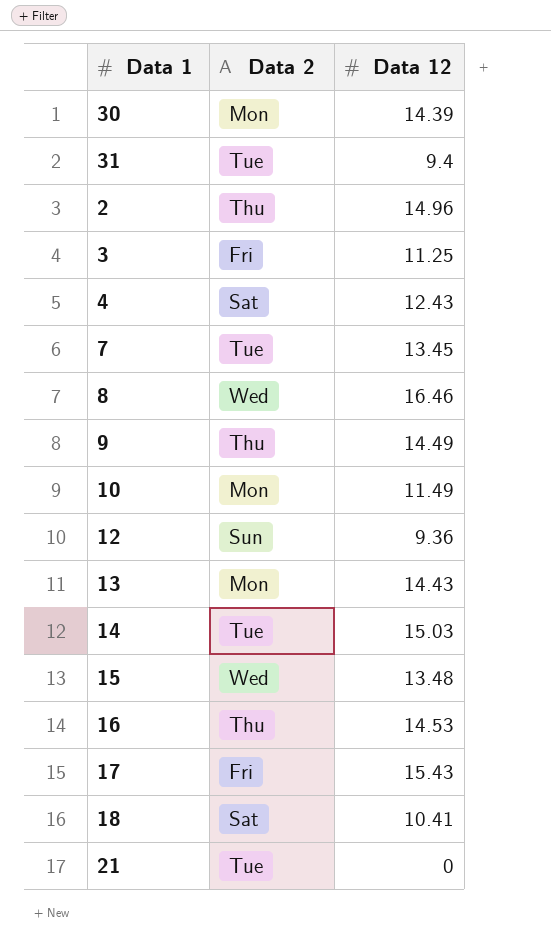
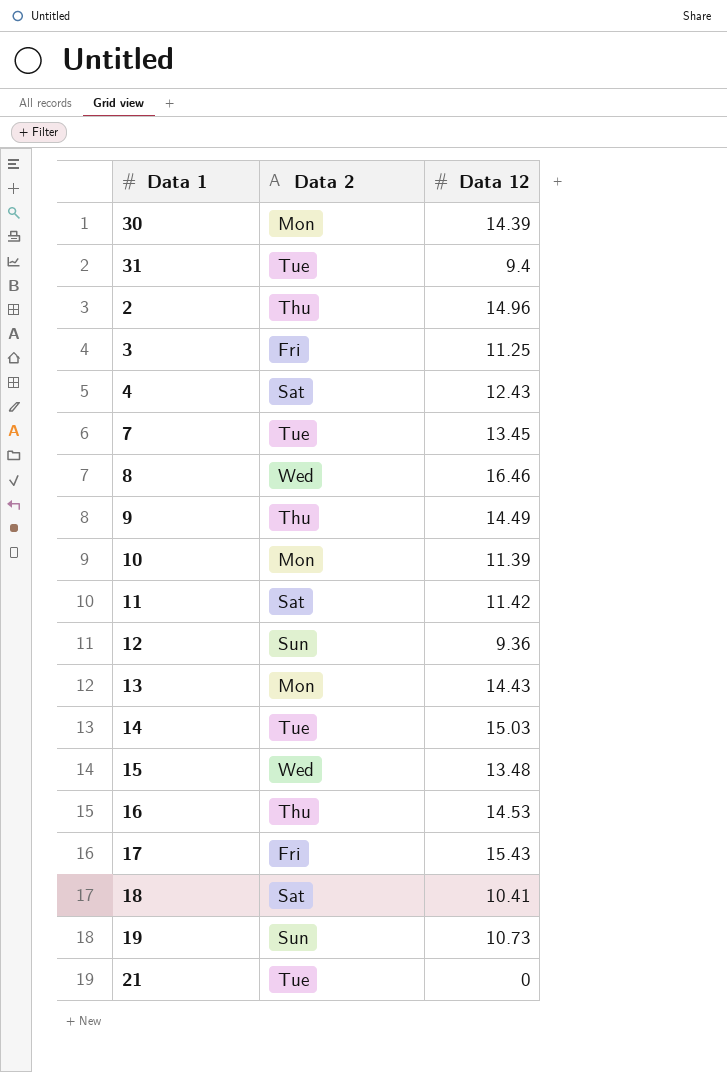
10 | Data 12: 11.49 -> 11.39
row 11: none -> Sat | 11.42
row 19: none -> Sun | 10.73

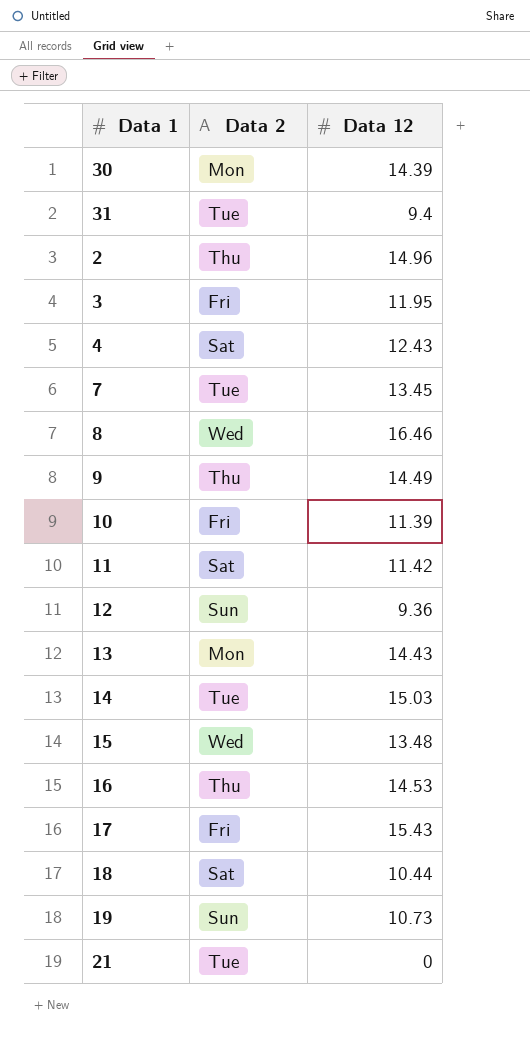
3 | Data 12: 11.25 -> 11.95
10 | Data 2: Mon -> Fri
18 | Data 12: 10.41 -> 10.44

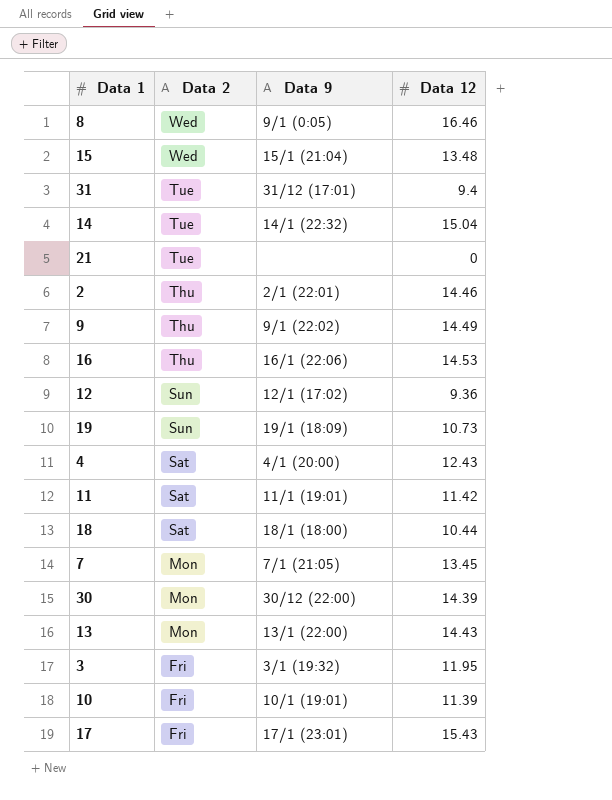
row order: none -> Data 2 descending
column Data 9 | position: none -> 3
14 | Data 12: 15.03 -> 15.04
2 | Data 12: 14.96 -> 14.46
7 | Data 2: Tue -> Mon

